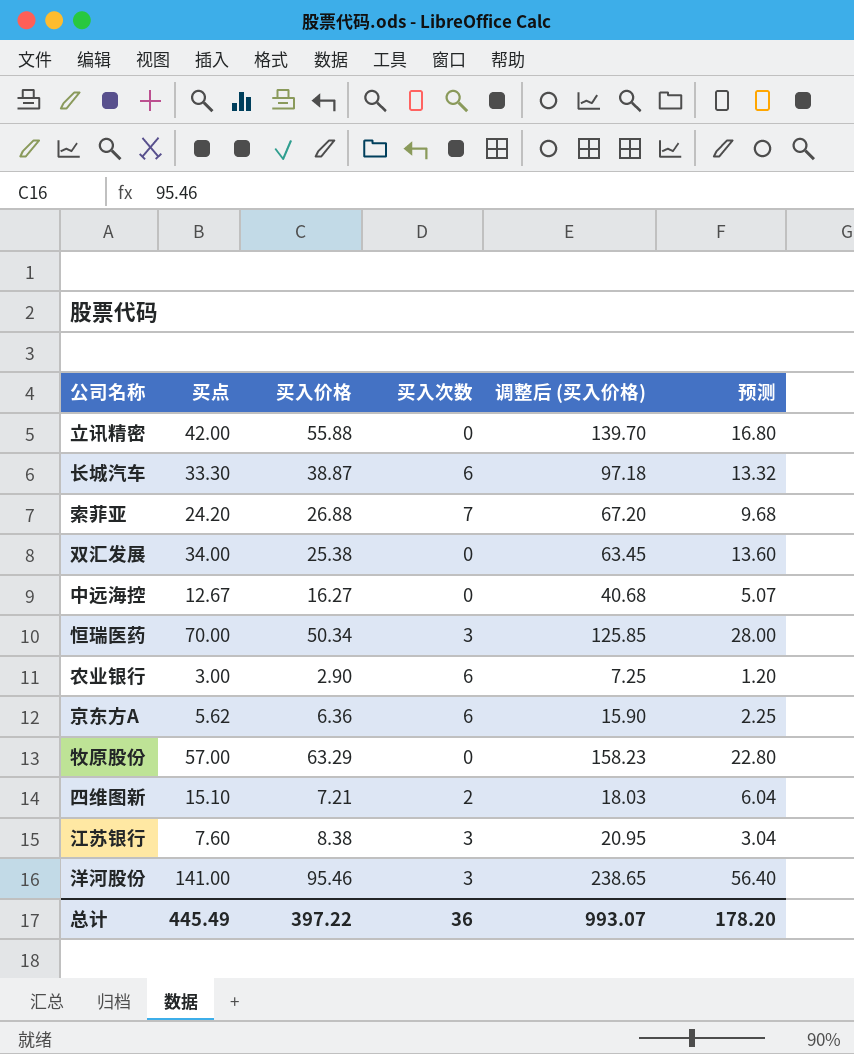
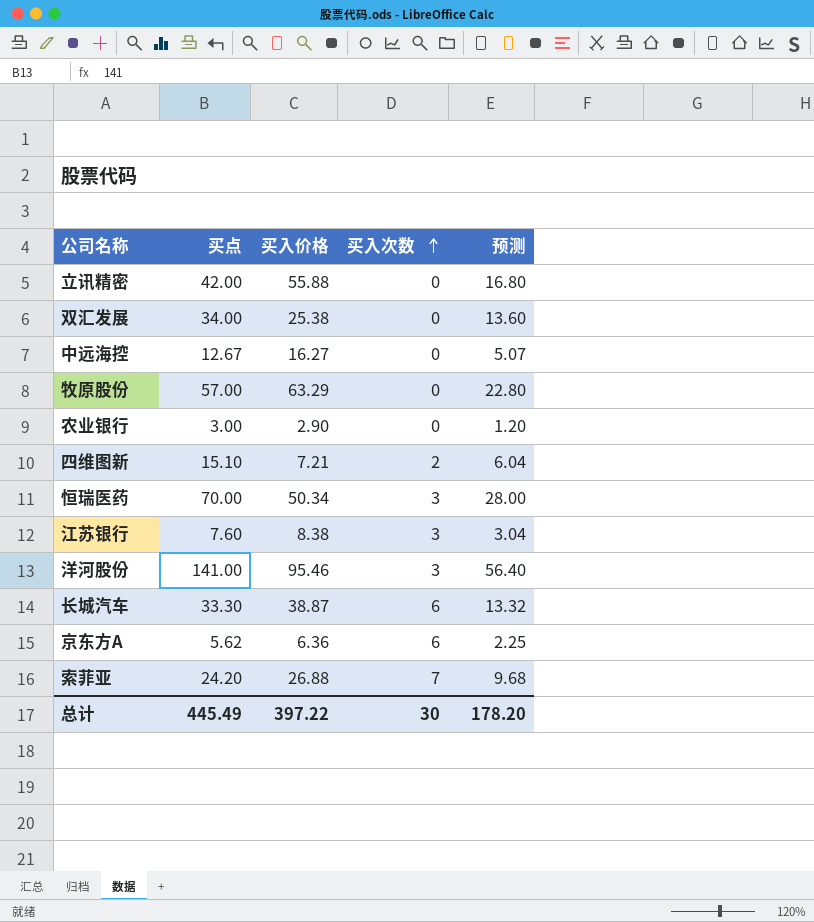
row order: none -> 买入次数 ascending
column 调整后 (买入价格) | formula: [买入价格] * 2.5 -> none
农业银行 | 买入次数: 6 -> 0
总计 | 买入次数: 36 -> 30

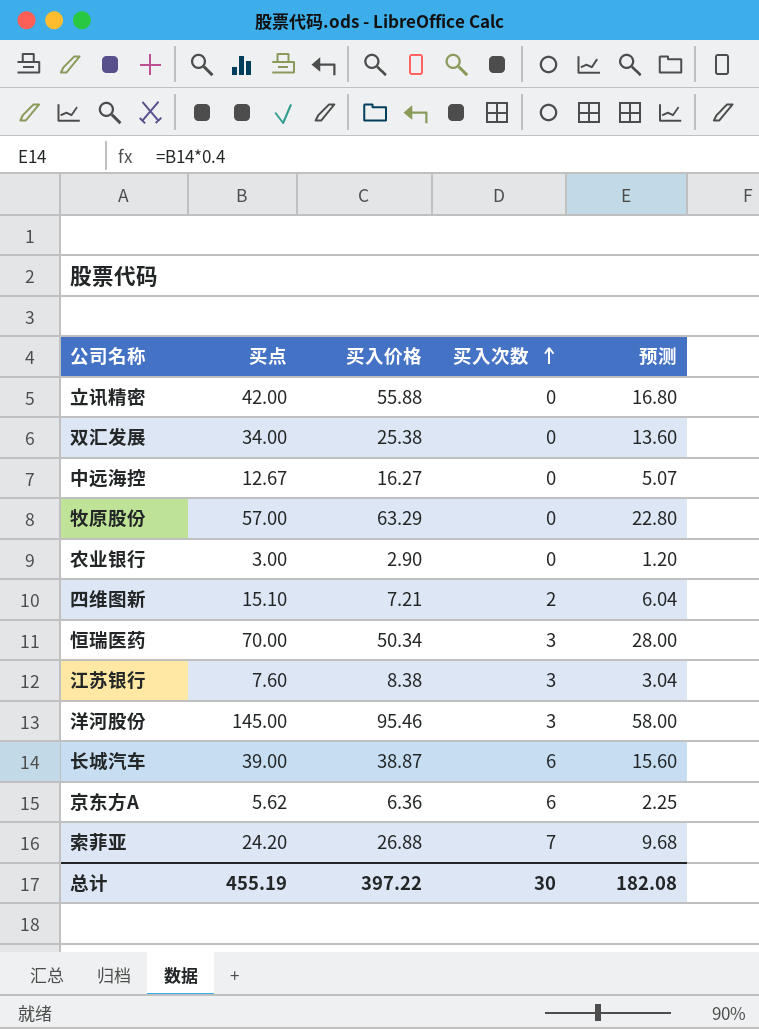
洋河股份 | 买点: 141.00 -> 145.00
洋河股份 | 预测: 56.40 -> 58.00
长城汽车 | 买点: 33.30 -> 39.00
长城汽车 | 预测: 13.32 -> 15.60
总计 | 买点: 445.49 -> 455.19
总计 | 预测: 178.20 -> 182.08

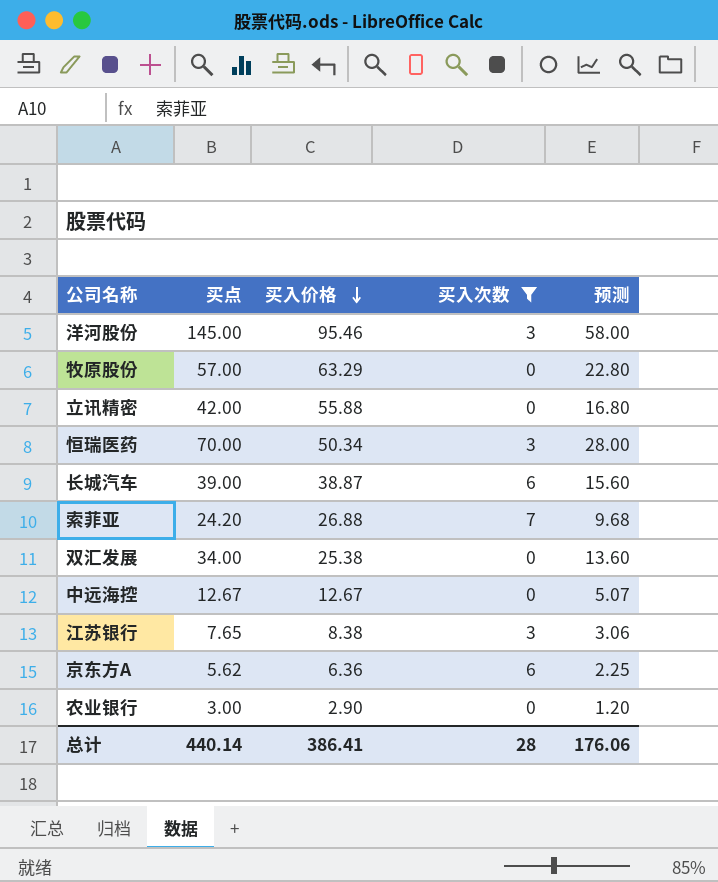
filter: none -> 买入次数 != 2
row order: 买入次数 ascending -> 买入价格 descending
中远海控 | 买入价格: 16.27 -> 12.67
江苏银行 | 买点: 7.60 -> 7.65
江苏银行 | 预测: 3.04 -> 3.06
总计 | 买点: 455.19 -> 440.14
总计 | 买入价格: 397.22 -> 386.41
总计 | 买入次数: 30 -> 28
总计 | 预测: 182.08 -> 176.06

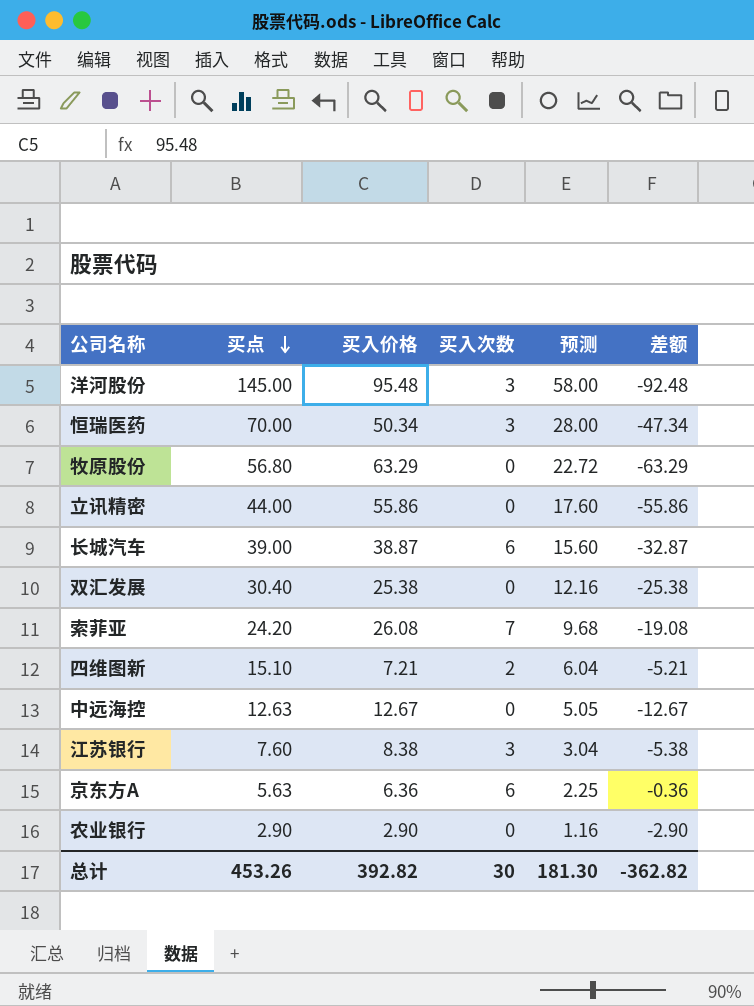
filter: 买入次数 != 2 -> none
row order: 买入价格 descending -> 买点 descending
column 差额 | formula: none -> [买入次数] - [买入价格]
洋河股份 | 买入价格: 95.46 -> 95.48
牧原股份 | 买点: 57.00 -> 56.80
牧原股份 | 预测: 22.80 -> 22.72
立讯精密 | 买点: 42.00 -> 44.00
立讯精密 | 买入价格: 55.88 -> 55.86
立讯精密 | 预测: 16.80 -> 17.60
双汇发展 | 买点: 34.00 -> 30.40
双汇发展 | 预测: 13.60 -> 12.16
索菲亚 | 买入价格: 26.88 -> 26.08
中远海控 | 买点: 12.67 -> 12.63
中远海控 | 预测: 5.07 -> 5.05
江苏银行 | 买点: 7.65 -> 7.60
江苏银行 | 预测: 3.06 -> 3.04
京东方A | 买点: 5.62 -> 5.63
农业银行 | 买点: 3.00 -> 2.90
农业银行 | 预测: 1.20 -> 1.16
总计 | 买点: 440.14 -> 453.26
总计 | 买入价格: 386.41 -> 392.82
总计 | 买入次数: 28 -> 30
总计 | 预测: 176.06 -> 181.30

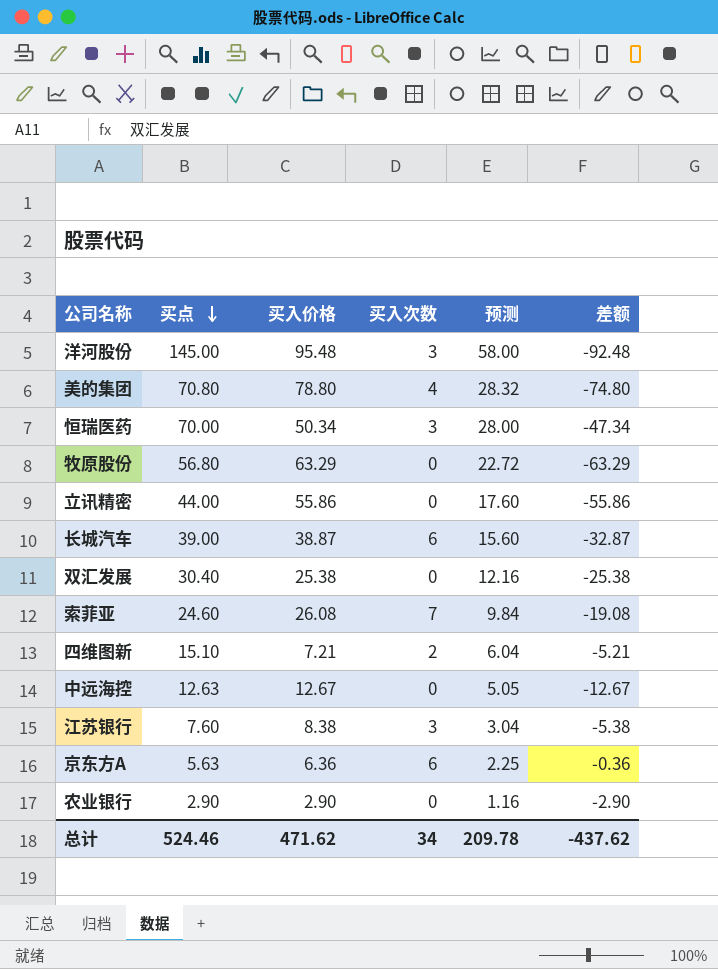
row 美的集团: none -> 70.80 | 78.80 | 4 | 28.32 | -74.80
索菲亚 | 买点: 24.20 -> 24.60
索菲亚 | 预测: 9.68 -> 9.84
总计 | 买点: 453.26 -> 524.46
总计 | 买入价格: 392.82 -> 471.62
总计 | 买入次数: 30 -> 34
总计 | 预测: 181.30 -> 209.78
总计 | 差额: -362.82 -> -437.62

